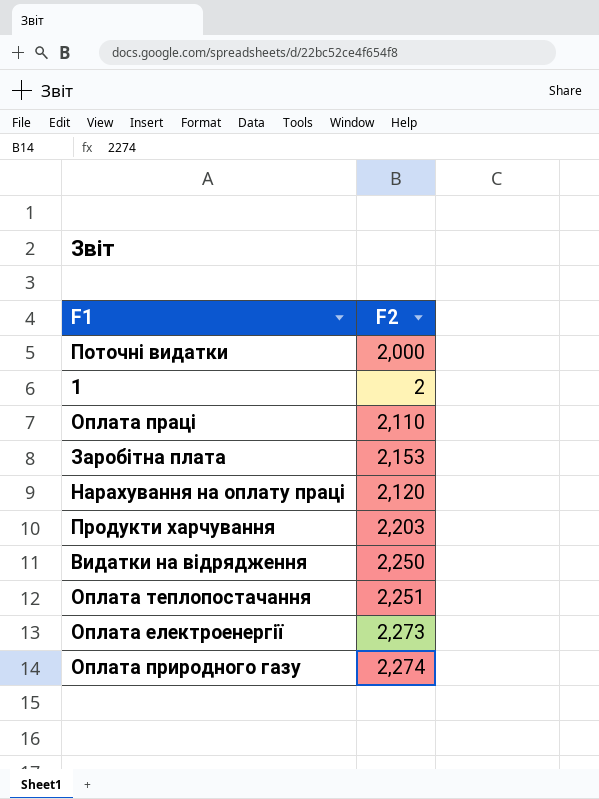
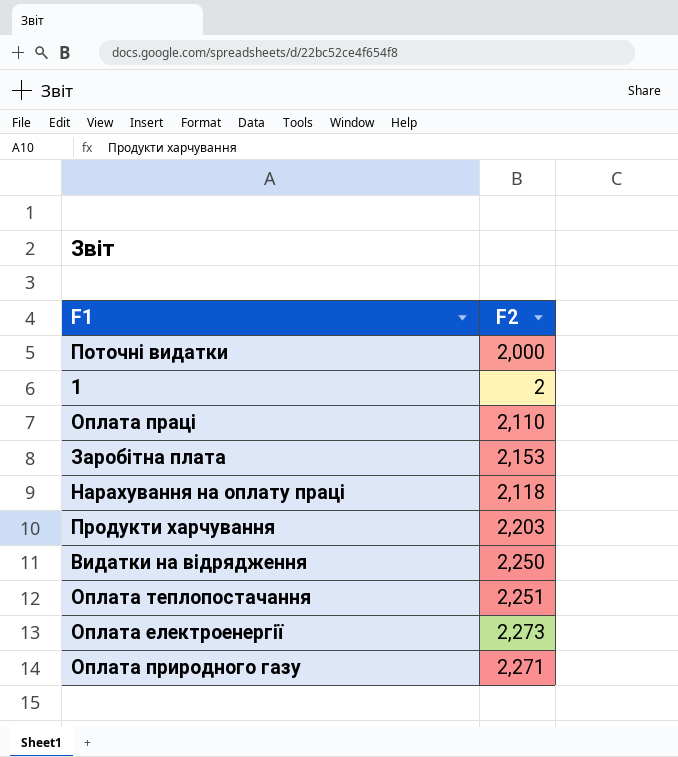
Нарахування на оплату праці | F2: 2,120 -> 2,118
Оплата природного газу | F2: 2,274 -> 2,271

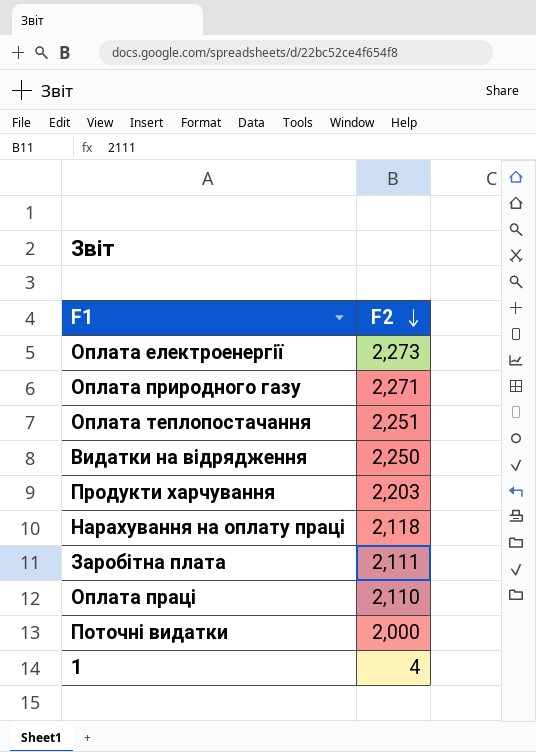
row order: none -> F2 descending
Заробітна плата | F2: 2,153 -> 2,111
1 | F2: 2 -> 4

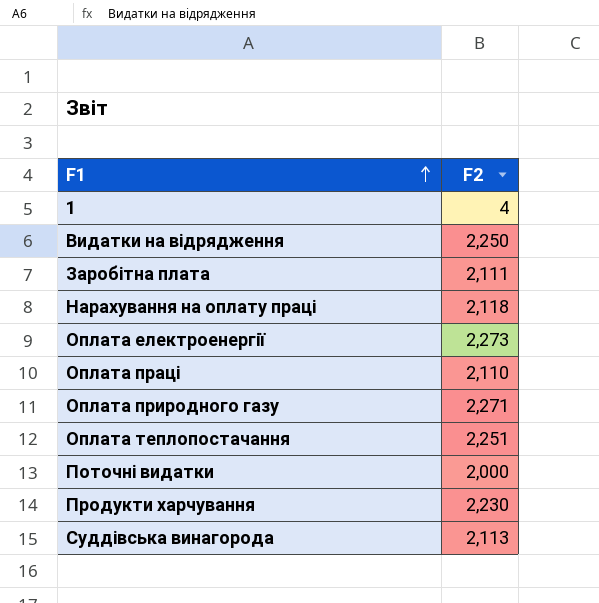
row order: F2 descending -> F1 ascending
Продукти харчування | F2: 2,203 -> 2,230
row Суддівська винагорода: none -> 2,113

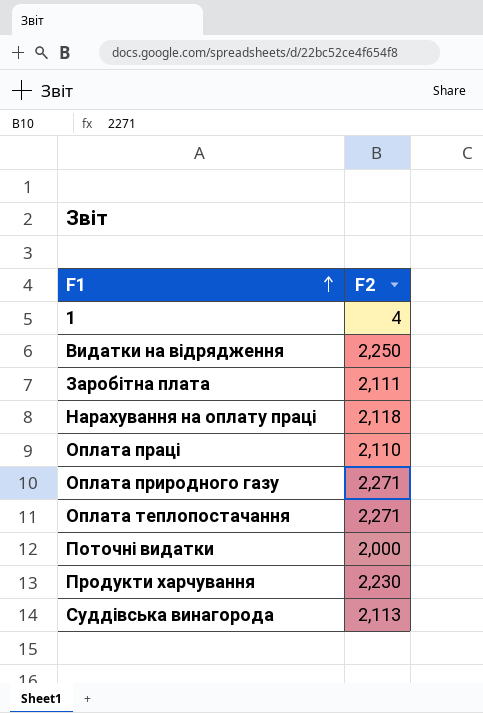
row Оплата електроенергії: 2,273 -> none
Оплата теплопостачання | F2: 2,251 -> 2,271

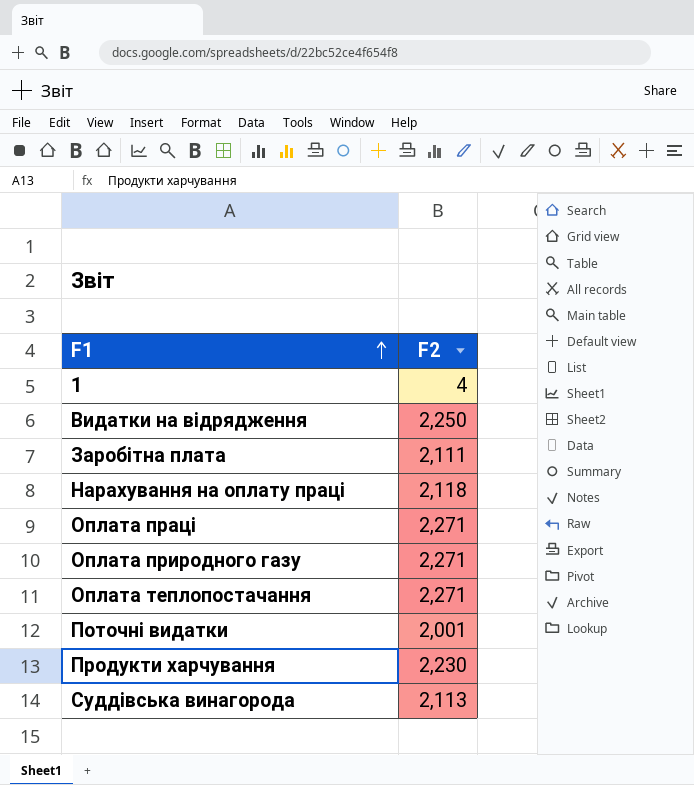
Оплата праці | F2: 2,110 -> 2,271
Поточні видатки | F2: 2,000 -> 2,001

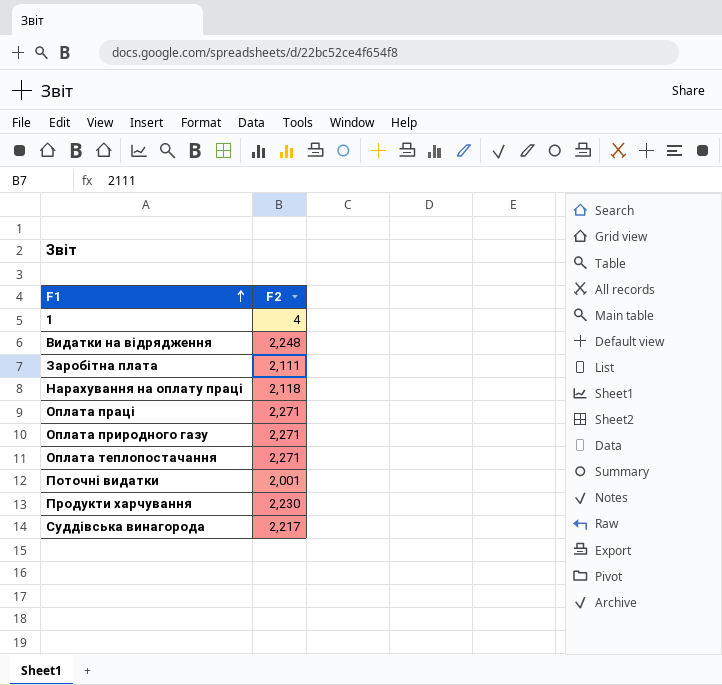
Видатки на відрядження | F2: 2,250 -> 2,248
Суддівська винагорода | F2: 2,113 -> 2,217

